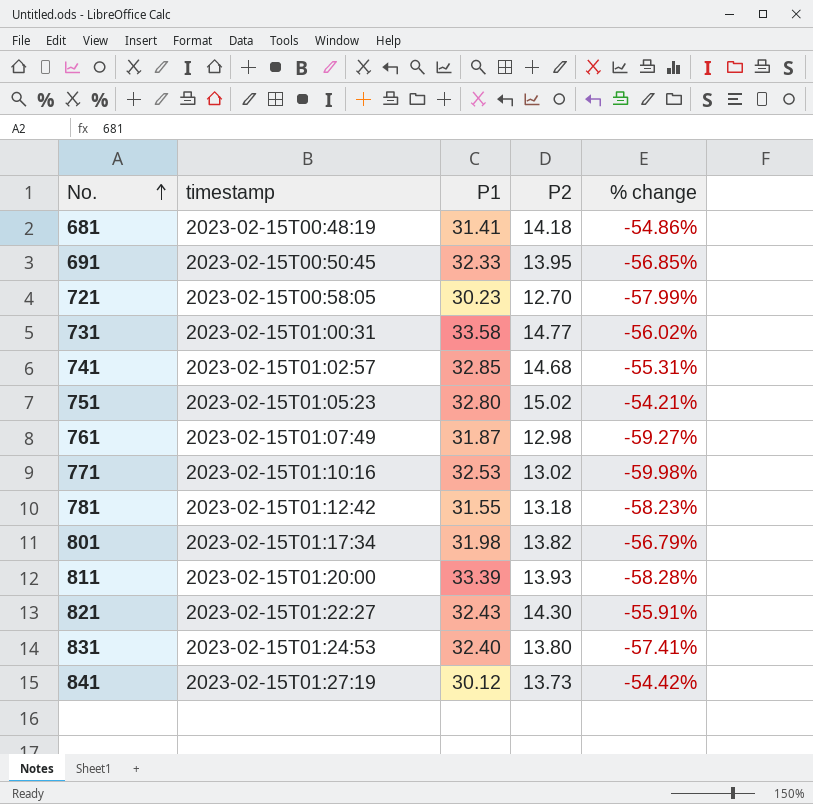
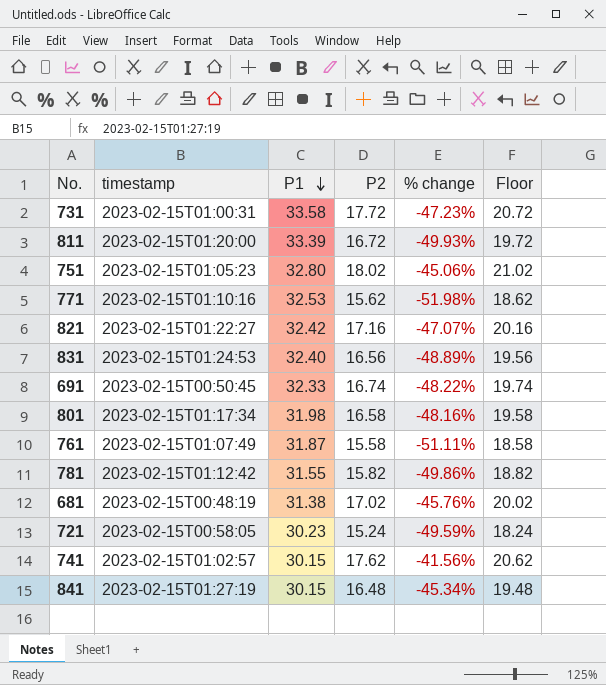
row order: No. ascending -> P1 descending
column Floor | formula: none -> [P2] + 3
731 | P2: 14.77 -> 17.72
731 | % change: -56.02% -> -47.23%
811 | P2: 13.93 -> 16.72
811 | % change: -58.28% -> -49.93%
751 | P2: 15.02 -> 18.02
751 | % change: -54.21% -> -45.06%
771 | P2: 13.02 -> 15.62
771 | % change: -59.98% -> -51.98%
821 | P1: 32.43 -> 32.42
821 | P2: 14.30 -> 17.16
821 | % change: -55.91% -> -47.07%
831 | P2: 13.80 -> 16.56
831 | % change: -57.41% -> -48.89%
691 | P2: 13.95 -> 16.74
691 | % change: -56.85% -> -48.22%
801 | P2: 13.82 -> 16.58
801 | % change: -56.79% -> -48.16%
761 | P2: 12.98 -> 15.58
761 | % change: -59.27% -> -51.11%
781 | P2: 13.18 -> 15.82
781 | % change: -58.23% -> -49.86%
681 | P1: 31.41 -> 31.38
681 | P2: 14.18 -> 17.02
681 | % change: -54.86% -> -45.76%
721 | P2: 12.70 -> 15.24
721 | % change: -57.99% -> -49.59%
741 | P1: 32.85 -> 30.15
741 | P2: 14.68 -> 17.62
741 | % change: -55.31% -> -41.56%
841 | P1: 30.12 -> 30.15
841 | P2: 13.73 -> 16.48
841 | % change: -54.42% -> -45.34%

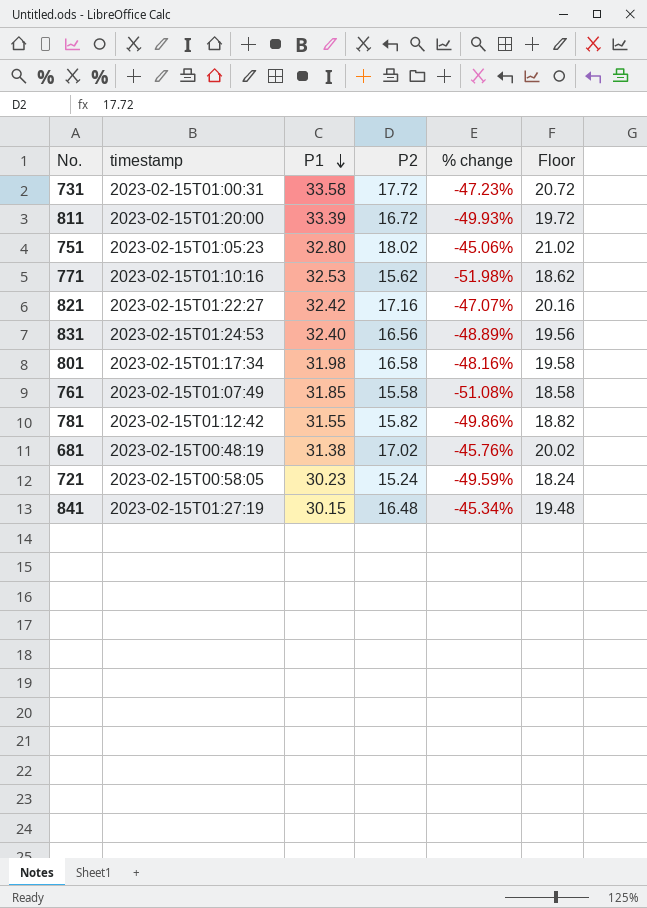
row 691: 2023-02-15T00:50:45 | 32.33 | 16.74 | -48.22% | 19.74 -> none
row 741: 2023-02-15T01:02:57 | 30.15 | 17.62 | -41.56% | 20.62 -> none
761 | P1: 31.87 -> 31.85
761 | % change: -51.11% -> -51.08%

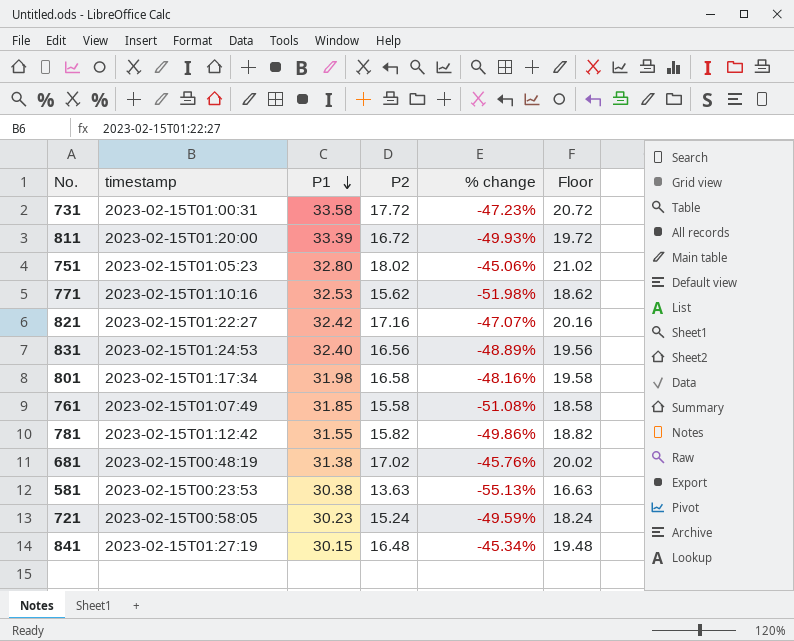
row 581: none -> 2023-02-15T00:23:53 | 30.38 | 13.63 | -55.13% | 16.63

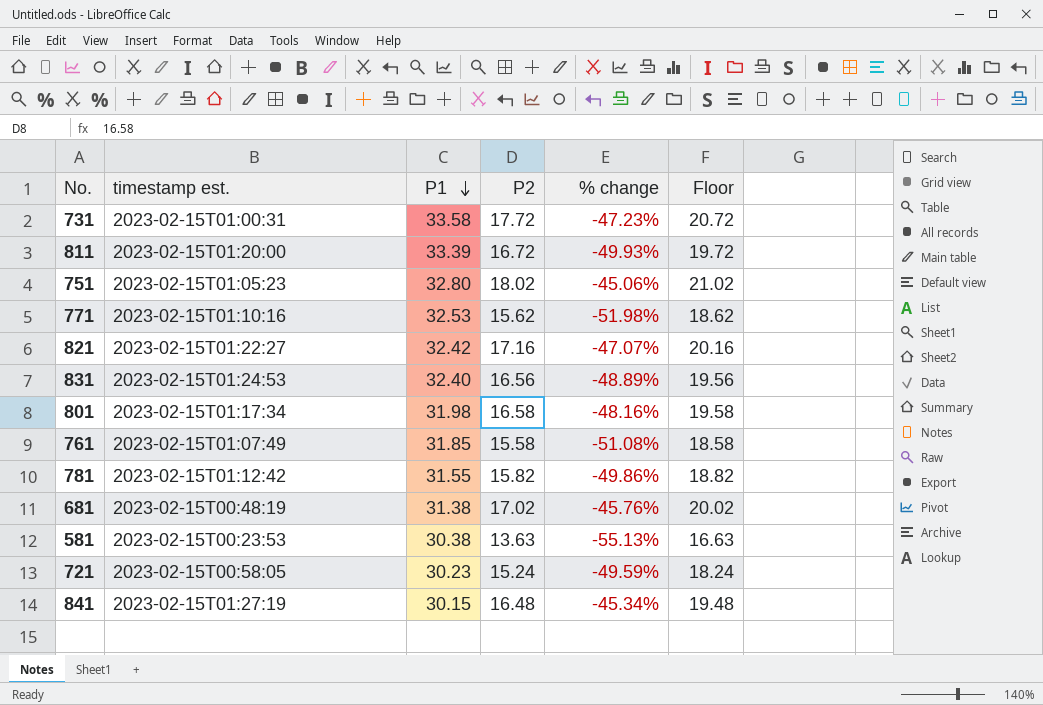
column name: timestamp -> timestamp est.

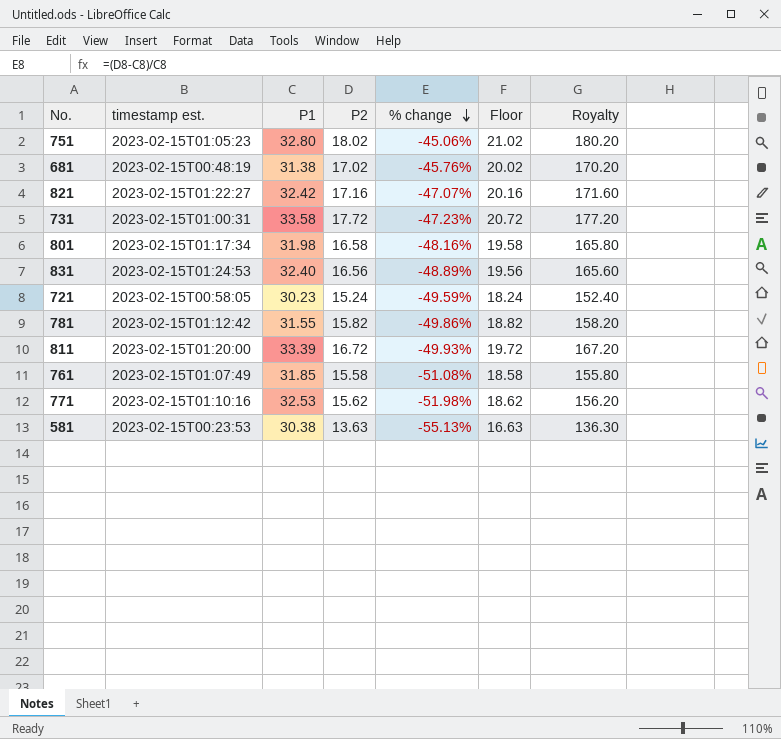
row order: P1 descending -> % change descending
column Royalty | formula: none -> [P2] * 10
row 841: 2023-02-15T01:27:19 | 30.15 | 16.48 | -45.34% | 19.48 -> none

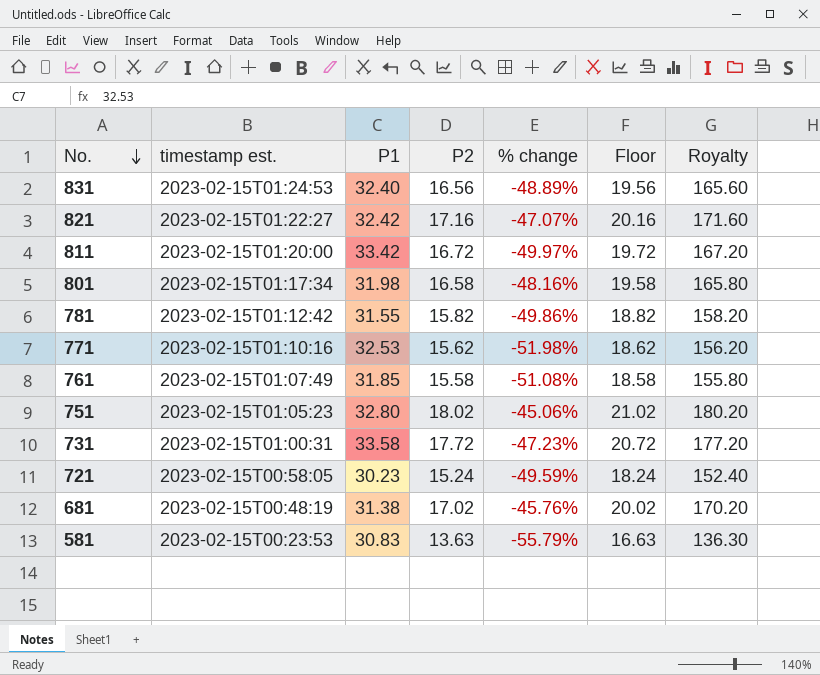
row order: % change descending -> No. descending
811 | P1: 33.39 -> 33.42
811 | % change: -49.93% -> -49.97%
581 | P1: 30.38 -> 30.83
581 | % change: -55.13% -> -55.79%

